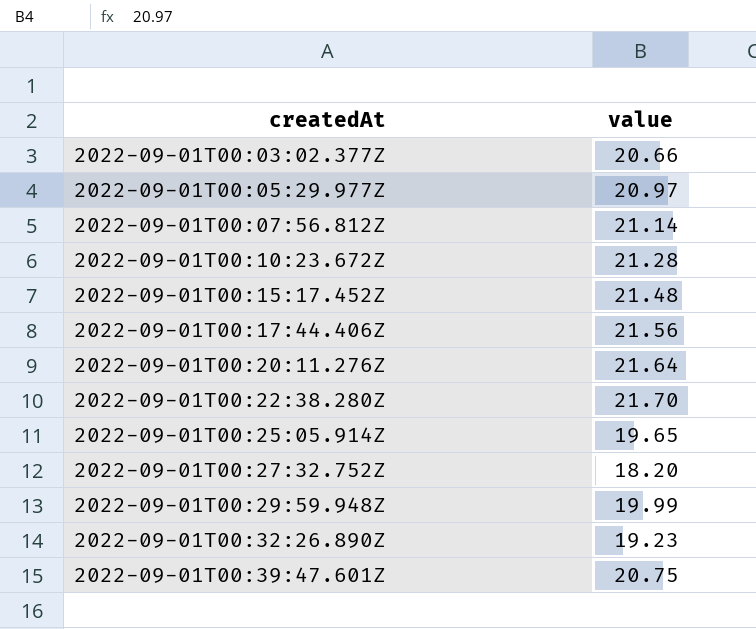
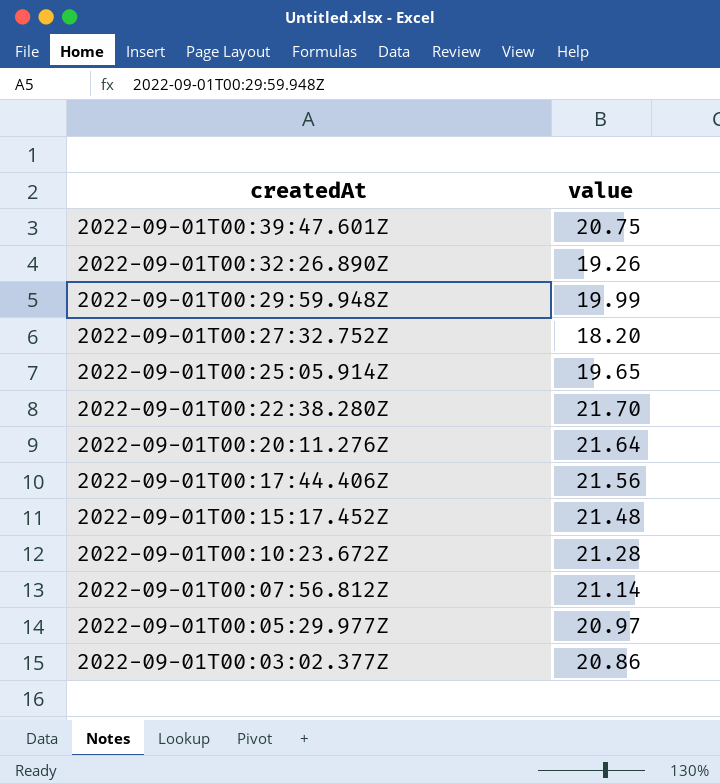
row order: createdAt ascending -> createdAt descending
2022-09-01T00:32:26.890Z | value: 19.23 -> 19.26
2022-09-01T00:03:02.377Z | value: 20.66 -> 20.86

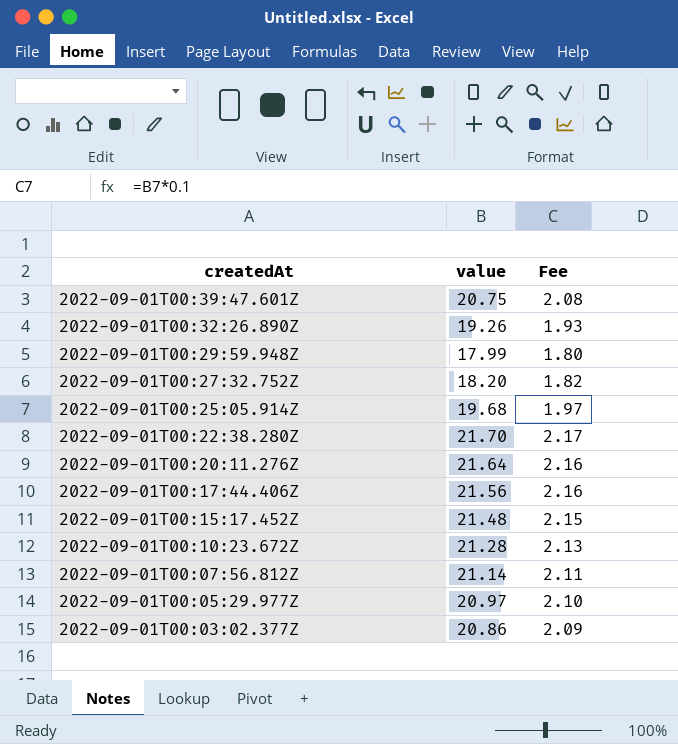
column Fee | formula: none -> [value] * 0.1
2022-09-01T00:29:59.948Z | value: 19.99 -> 17.99
2022-09-01T00:25:05.914Z | value: 19.65 -> 19.68

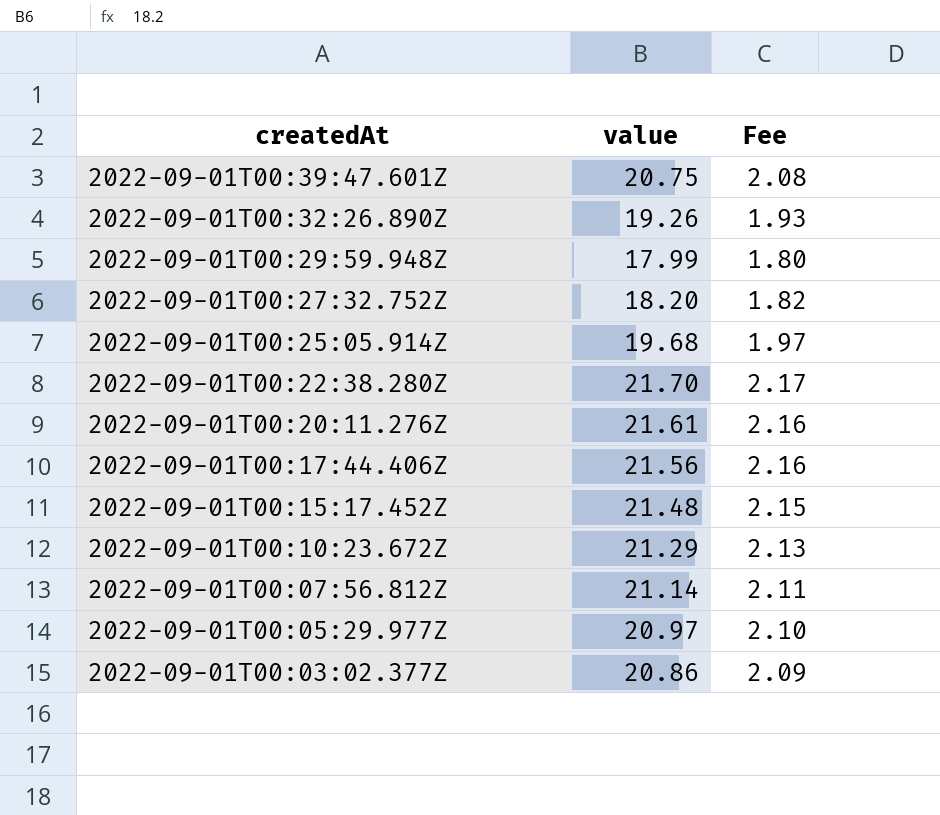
2022-09-01T00:20:11.276Z | value: 21.64 -> 21.61
2022-09-01T00:10:23.672Z | value: 21.28 -> 21.29

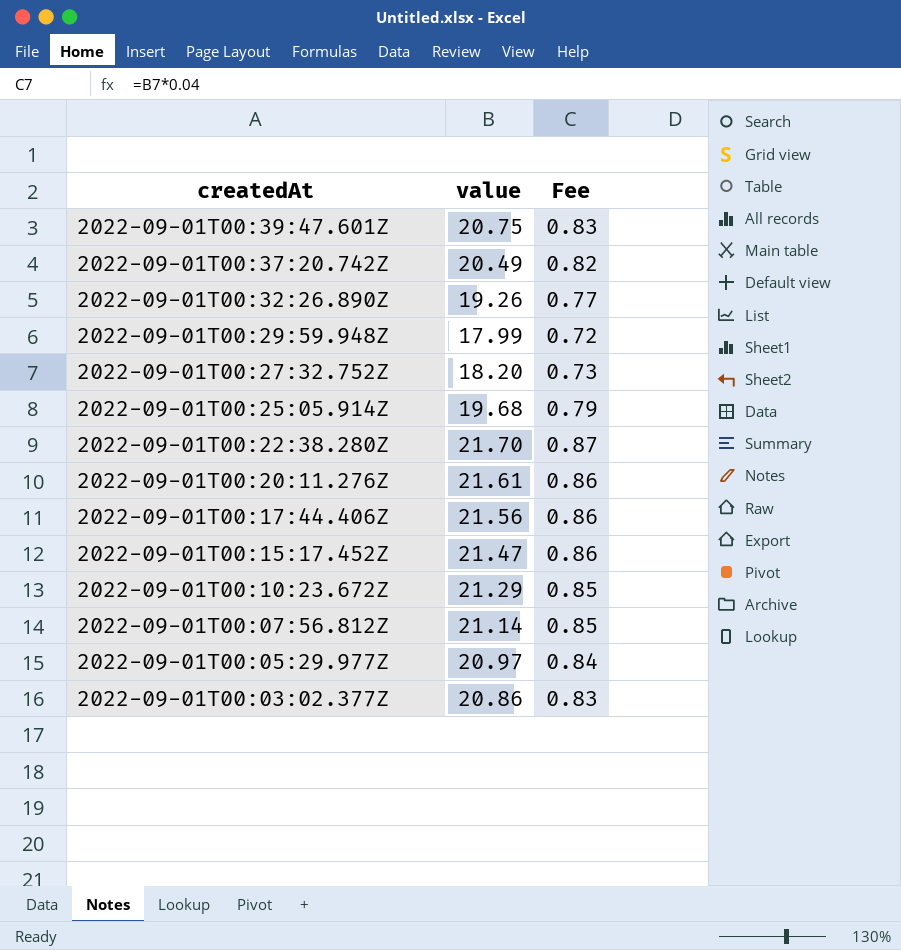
column Fee | formula: [value] * 0.1 -> [value] * 0.04
row 2022-09-01T00:37:20.742Z: none -> 20.49 | 0.82
2022-09-01T00:15:17.452Z | value: 21.48 -> 21.47

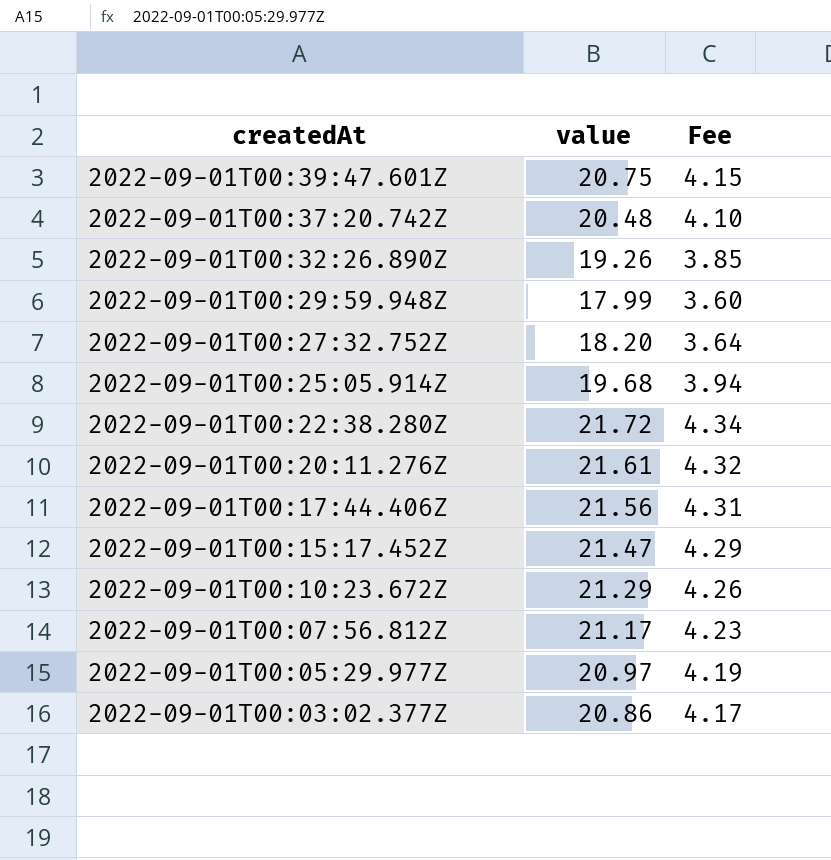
column Fee | formula: [value] * 0.04 -> [value] * 0.2
2022-09-01T00:37:20.742Z | value: 20.49 -> 20.48
2022-09-01T00:22:38.280Z | value: 21.70 -> 21.72
2022-09-01T00:07:56.812Z | value: 21.14 -> 21.17

